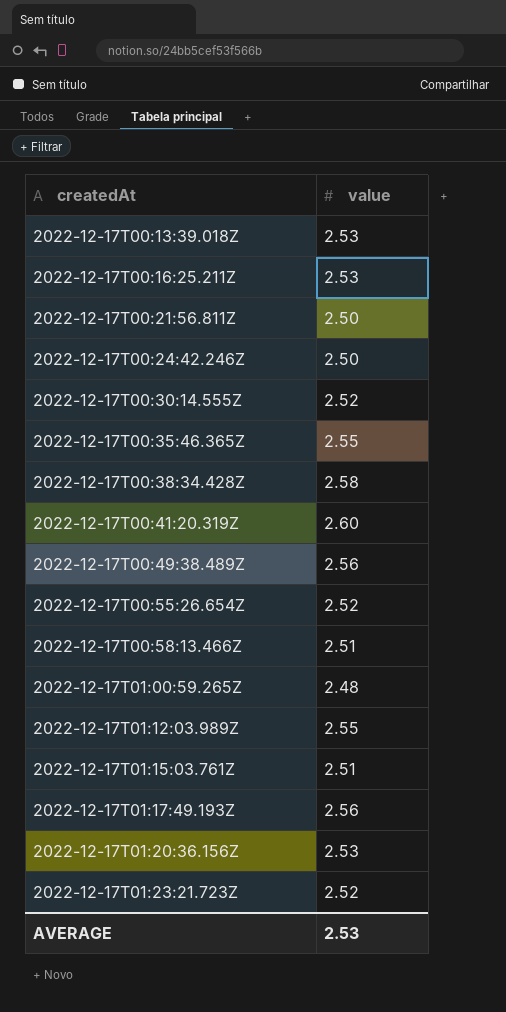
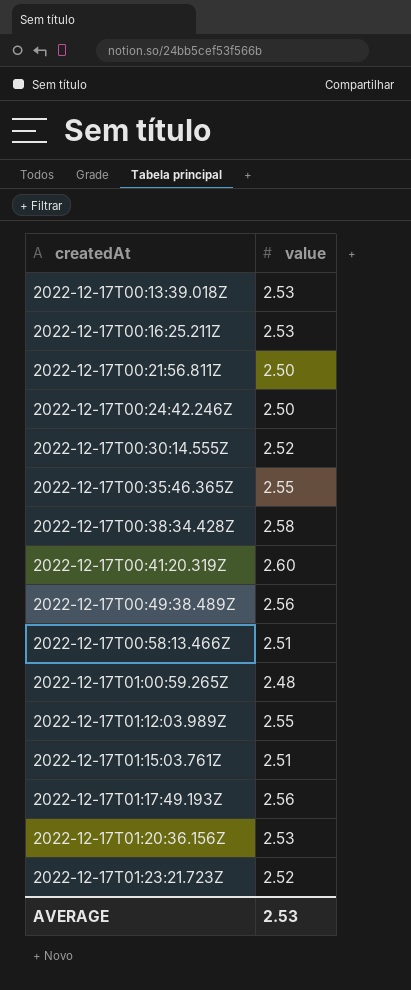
row 2022-12-17T00:55:26.654Z: 2.52 -> none

